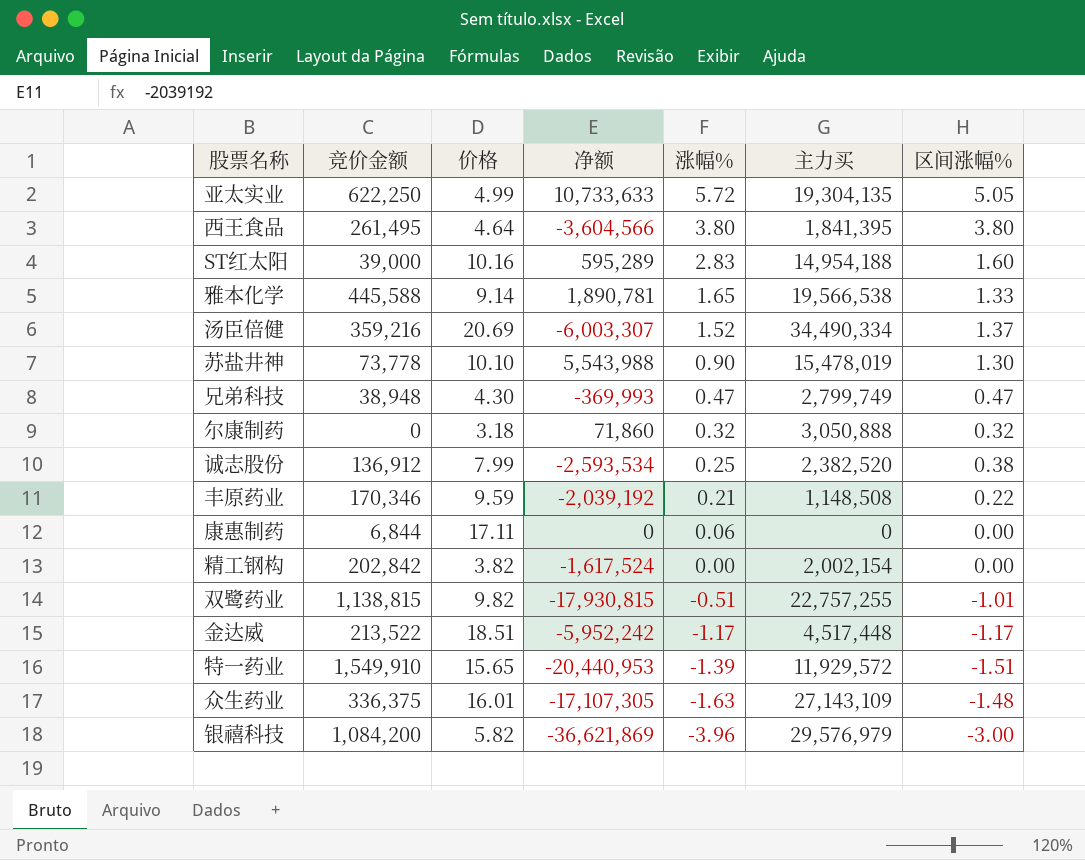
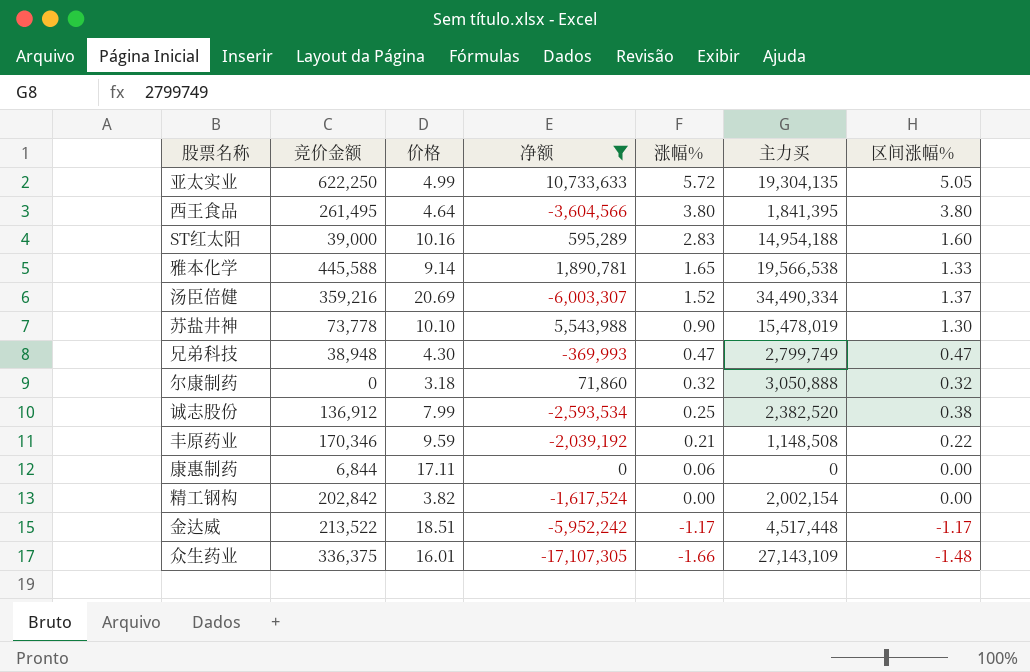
filter: none -> 净额 >= -17,107,305
众生药业 | 涨幅%: -1.63 -> -1.66

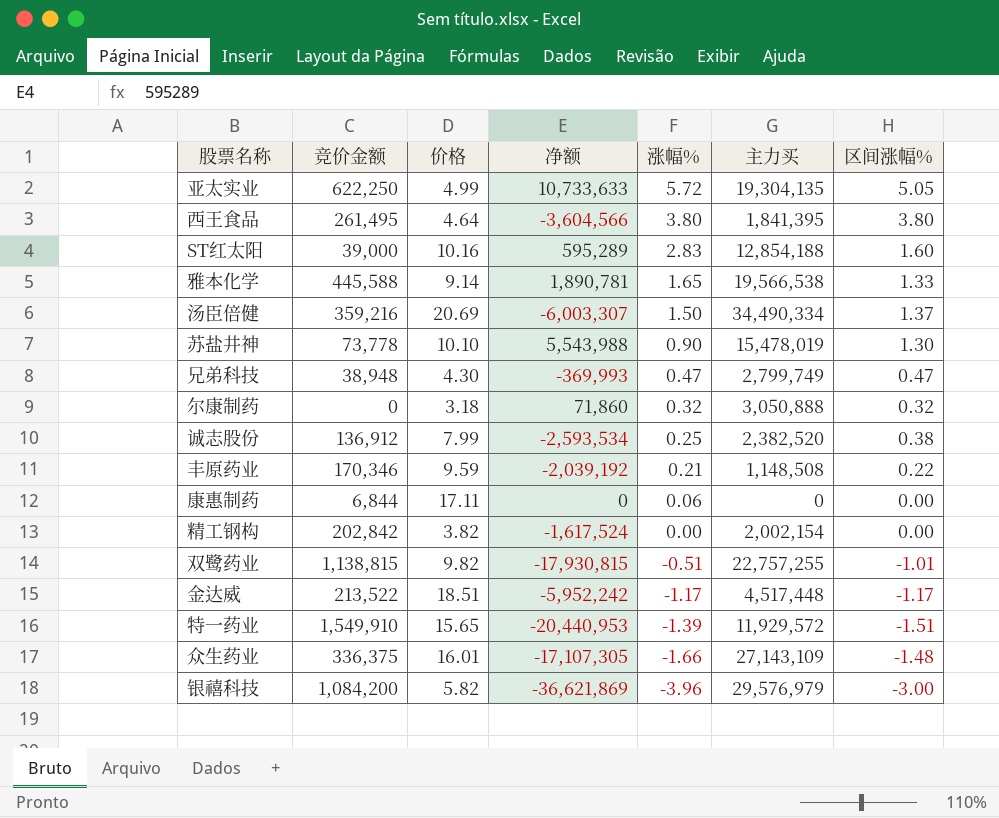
filter: 净额 >= -17,107,305 -> none
ST红太阳 | 主力买: 14,954,188 -> 12,854,188
汤臣倍健 | 涨幅%: 1.52 -> 1.50

